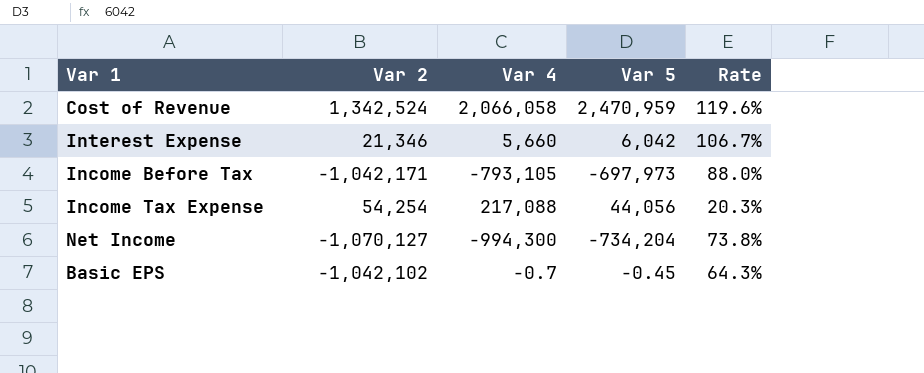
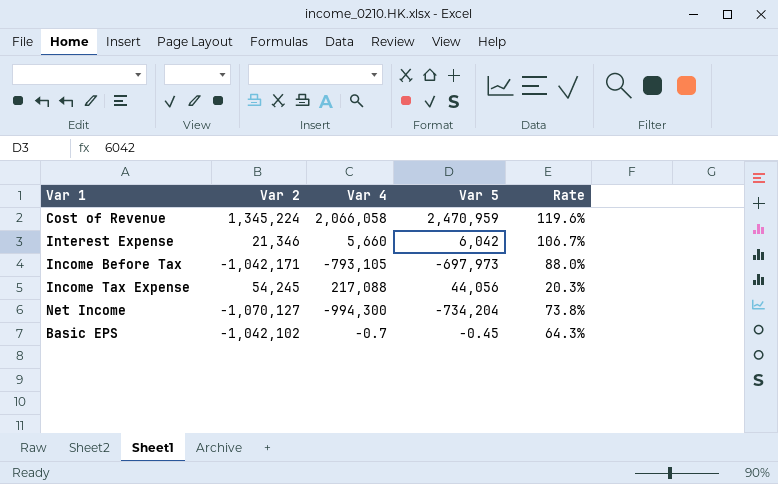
Cost of Revenue | Var 2: 1,342,524 -> 1,345,224
Income Tax Expense | Var 2: 54,254 -> 54,245

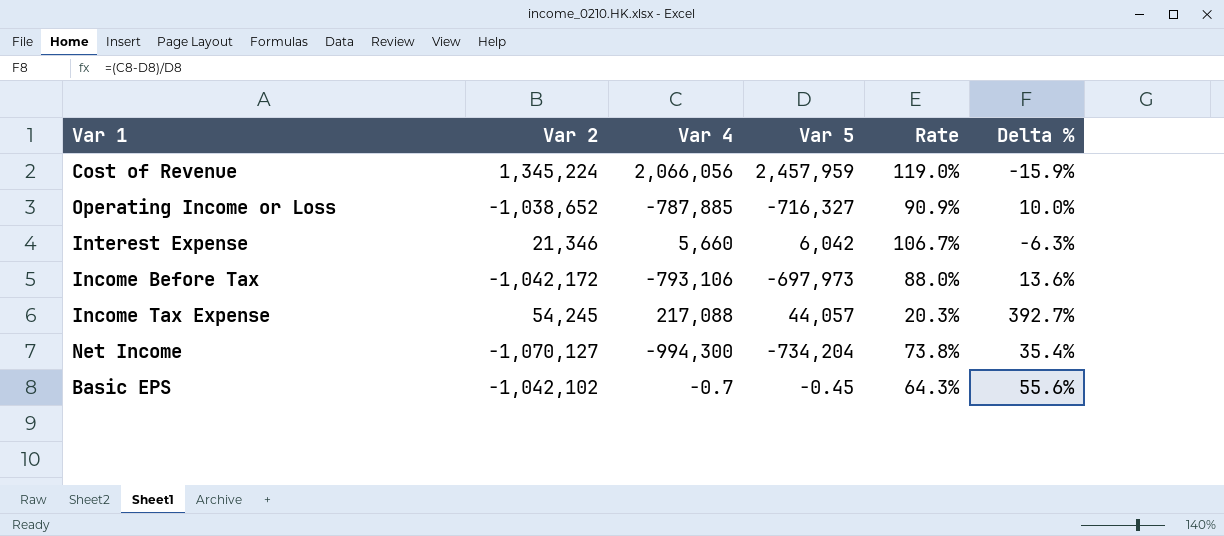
column Delta % | formula: none -> ([Var 4] - [Var 5]) / [Var 5]
Cost of Revenue | Var 4: 2,066,058 -> 2,066,056
Cost of Revenue | Var 5: 2,470,959 -> 2,457,959
Cost of Revenue | Rate: 119.6% -> 119.0%
row Operating Income or Loss: none -> -1,038,652 | -787,885 | -716,327 | 90.9% | 10.0%
Income Before Tax | Var 2: -1,042,171 -> -1,042,172
Income Before Tax | Var 4: -793,105 -> -793,106
Income Tax Expense | Var 5: 44,056 -> 44,057

